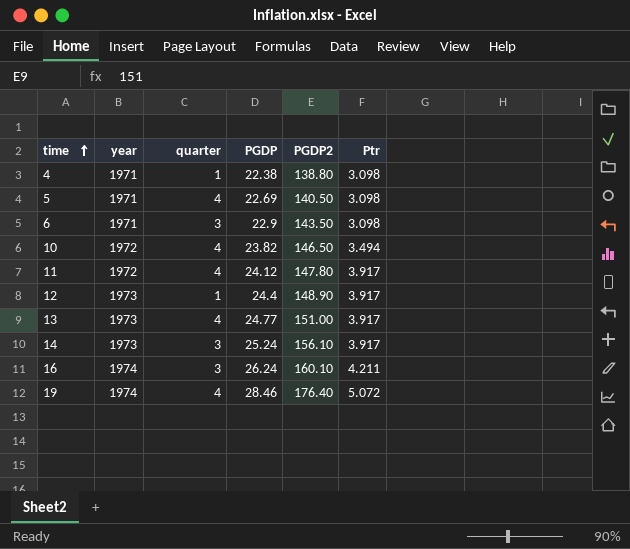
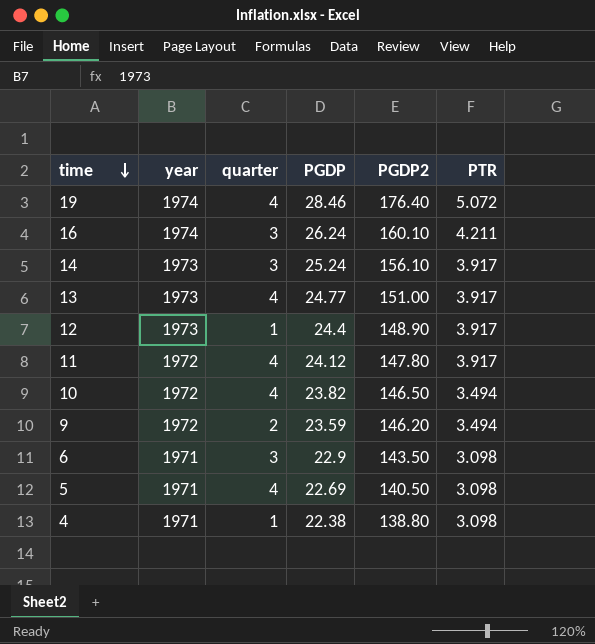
row order: time ascending -> time descending
column name: Ptr -> PTR
row 9: none -> 1972 | 2 | 23.59 | 146.20 | 3.494

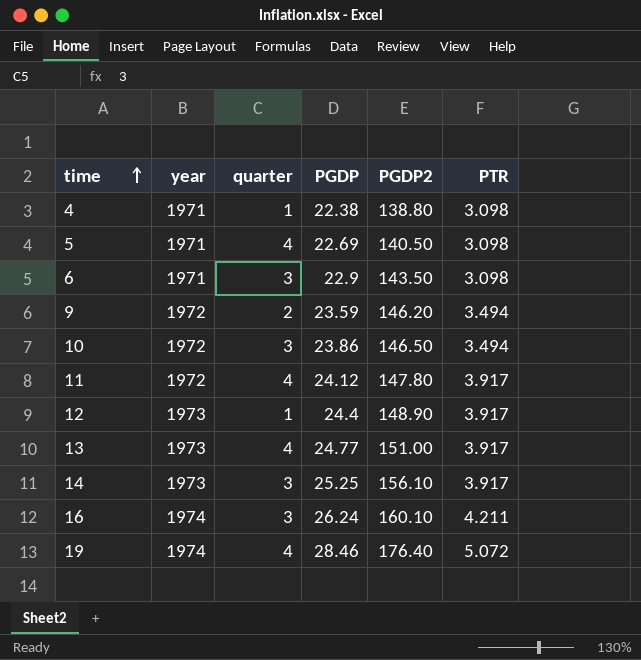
row order: time descending -> time ascending
10 | quarter: 4 -> 3
10 | PGDP: 23.82 -> 23.86
14 | PGDP: 25.24 -> 25.25

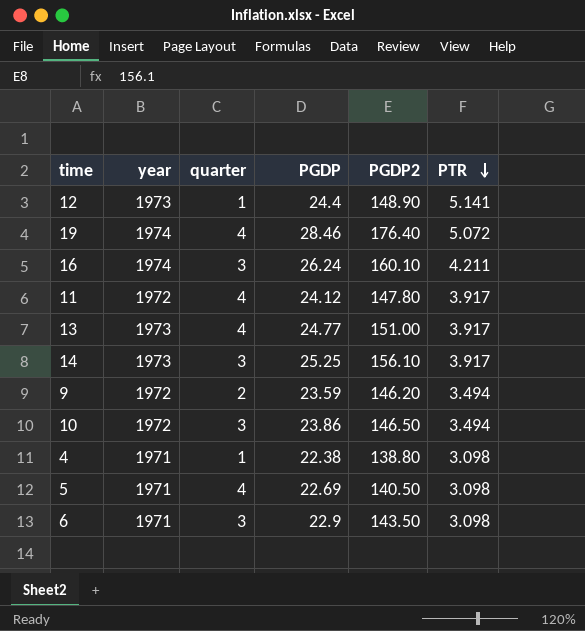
row order: time ascending -> PTR descending
12 | PTR: 3.917 -> 5.141

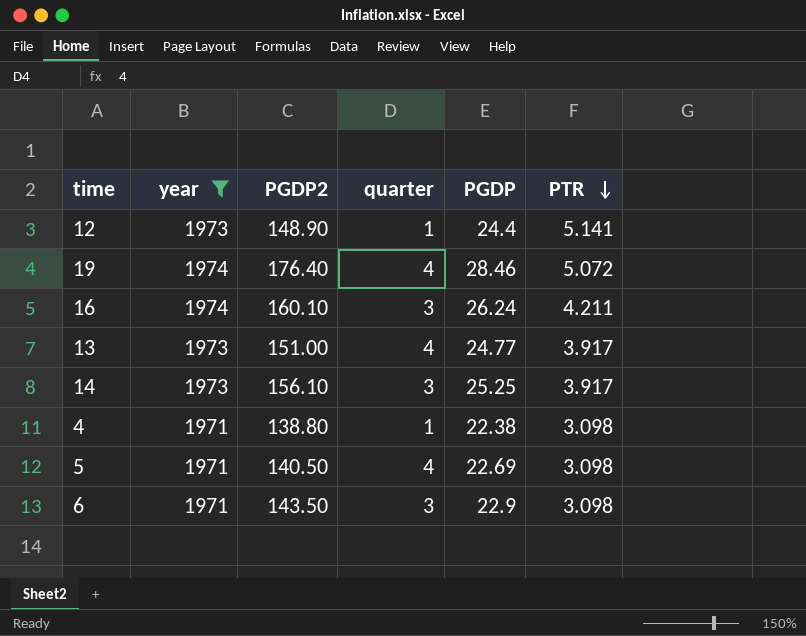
filter: none -> year != 1972
column PGDP2 | position: 5 -> 3

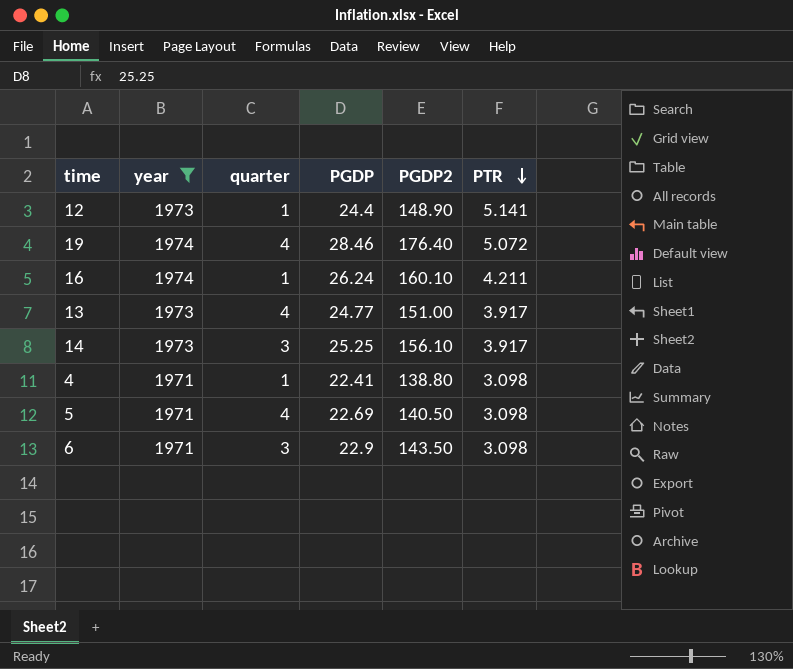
column PGDP2 | position: 3 -> 5
16 | quarter: 3 -> 1
4 | PGDP: 22.38 -> 22.41

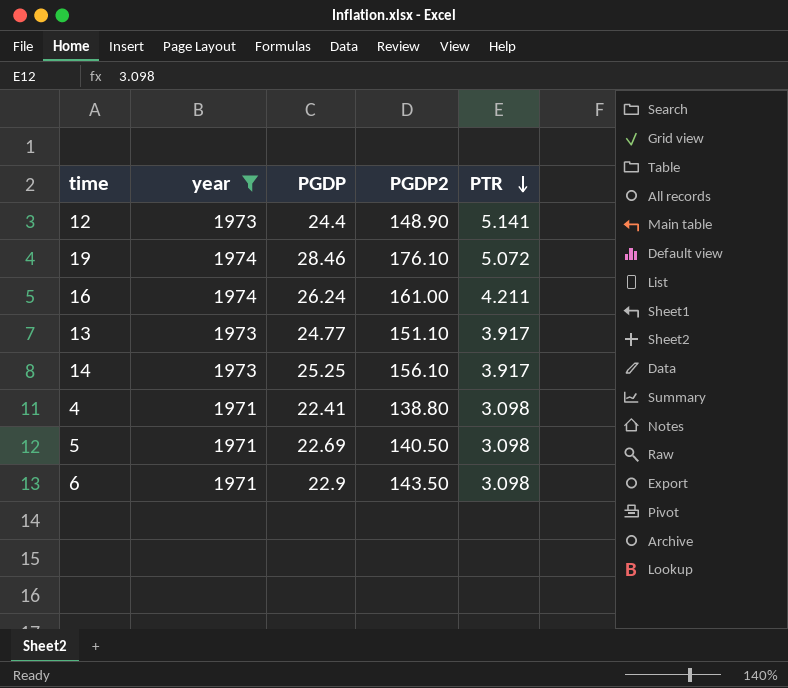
column quarter | position: 3 -> none
19 | PGDP2: 176.40 -> 176.10
16 | PGDP2: 160.10 -> 161.00
13 | PGDP2: 151.00 -> 151.10

